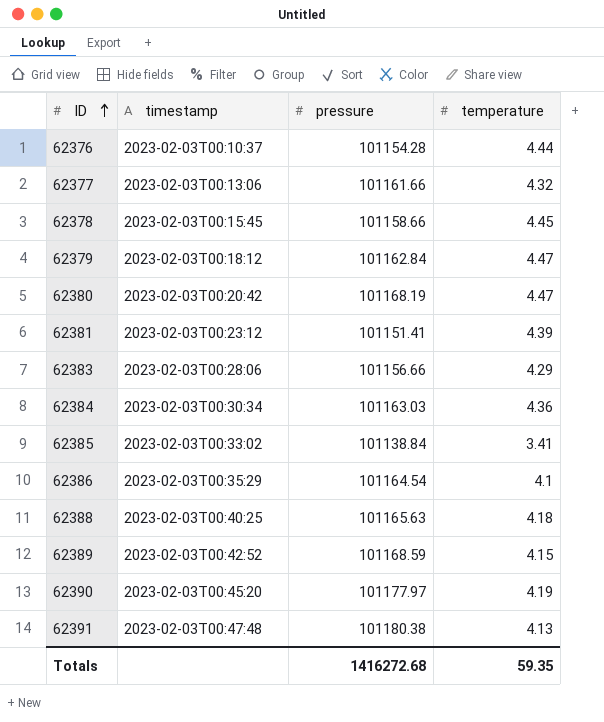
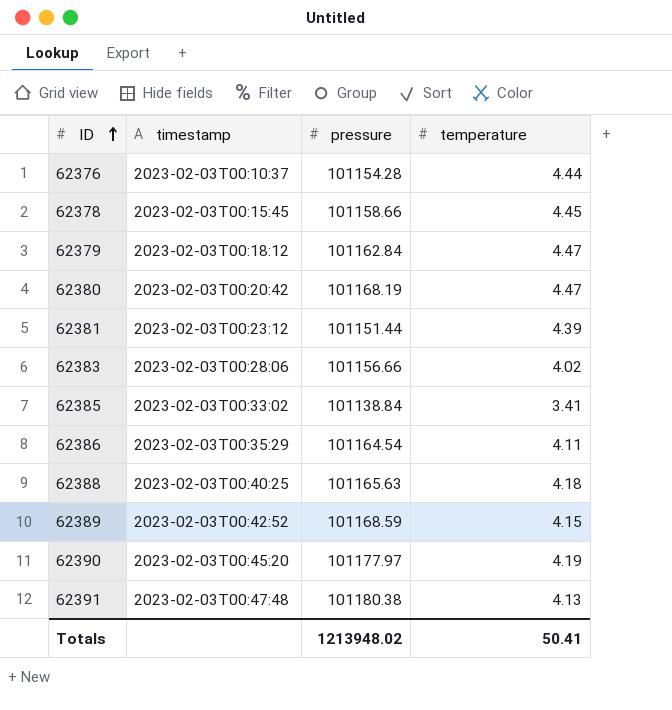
row 62377: 2023-02-03T00:13:06 | 101161.66 | 4.32 -> none
row 62384: 2023-02-03T00:30:34 | 101163.03 | 4.36 -> none
62381 | pressure: 101151.41 -> 101151.44
62383 | temperature: 4.29 -> 4.02
62386 | temperature: 4.1 -> 4.11
Totals | pressure: 1416272.68 -> 1213948.02
Totals | temperature: 59.35 -> 50.41

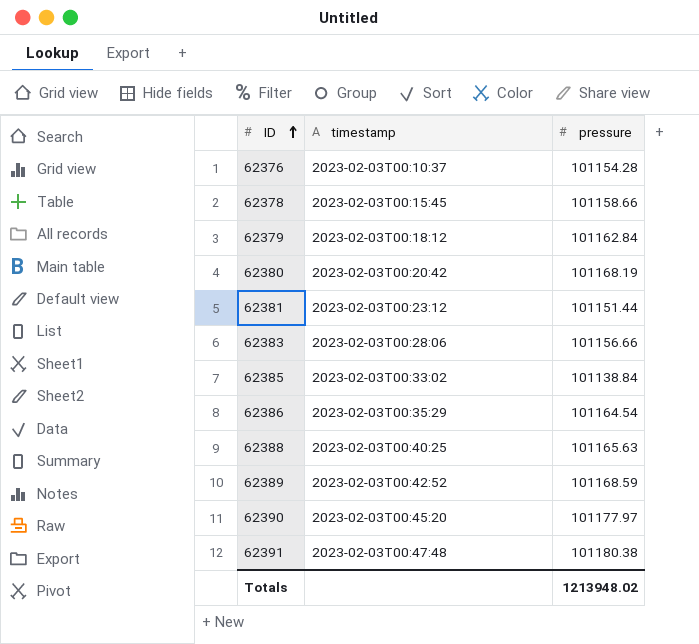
column temperature | position: 4 -> none

